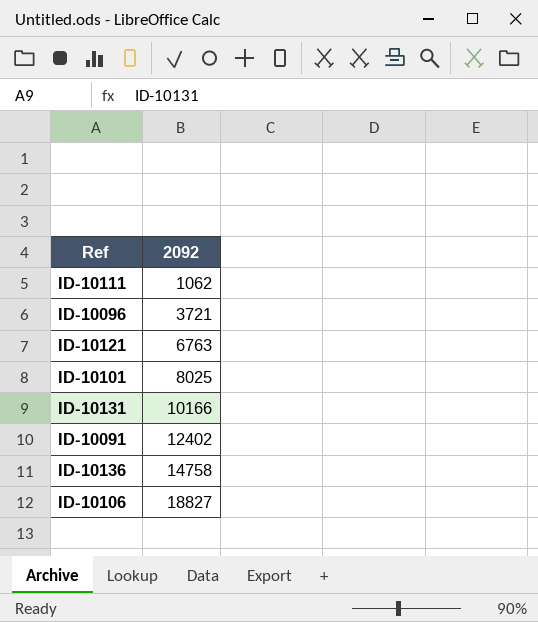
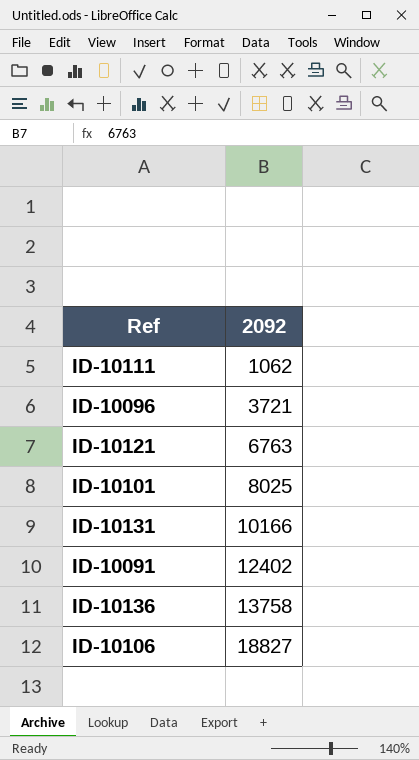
ID-10136 | 2092: 14758 -> 13758

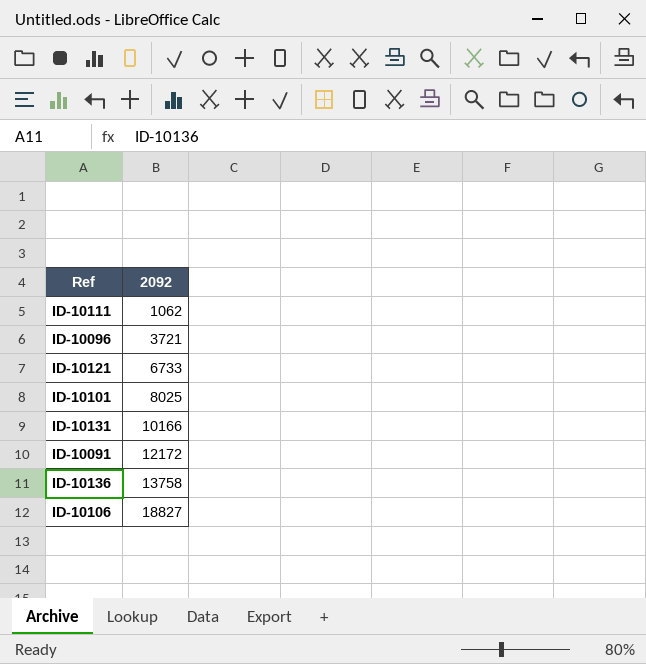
ID-10121 | 2092: 6763 -> 6733
ID-10091 | 2092: 12402 -> 12172

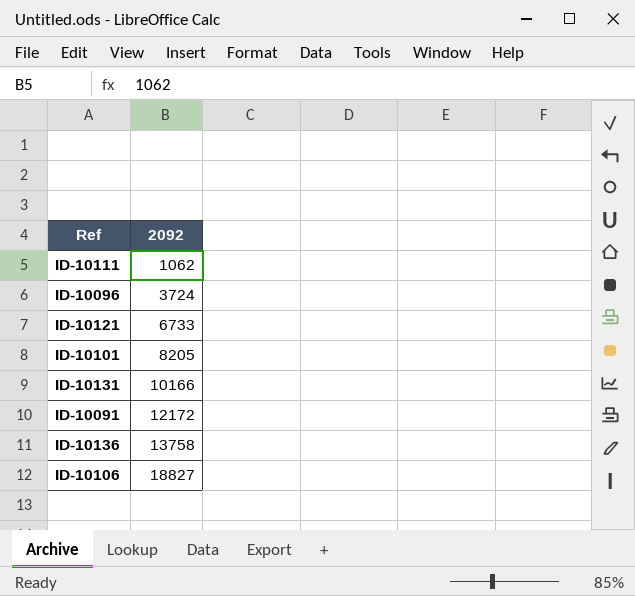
ID-10096 | 2092: 3721 -> 3724
ID-10101 | 2092: 8025 -> 8205

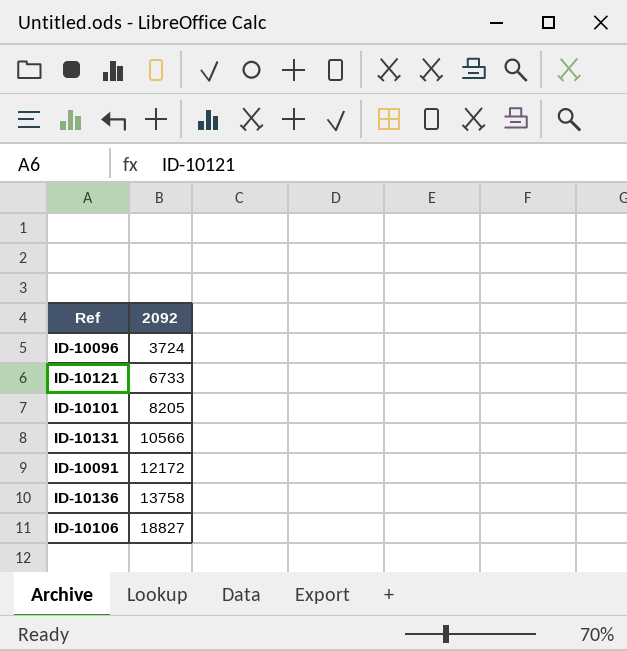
row ID-10111: 1062 -> none
ID-10131 | 2092: 10166 -> 10566

